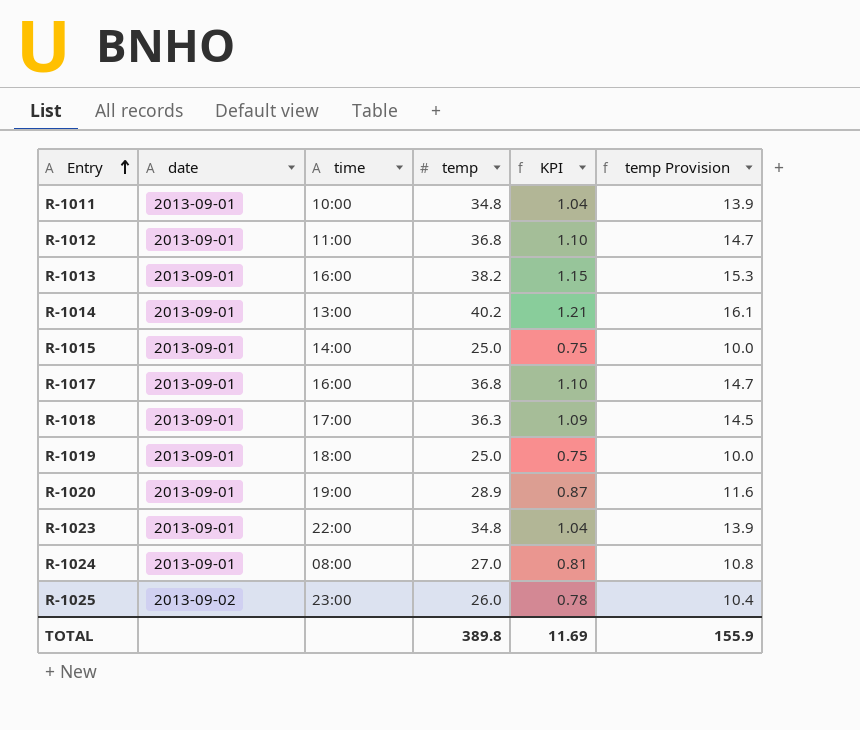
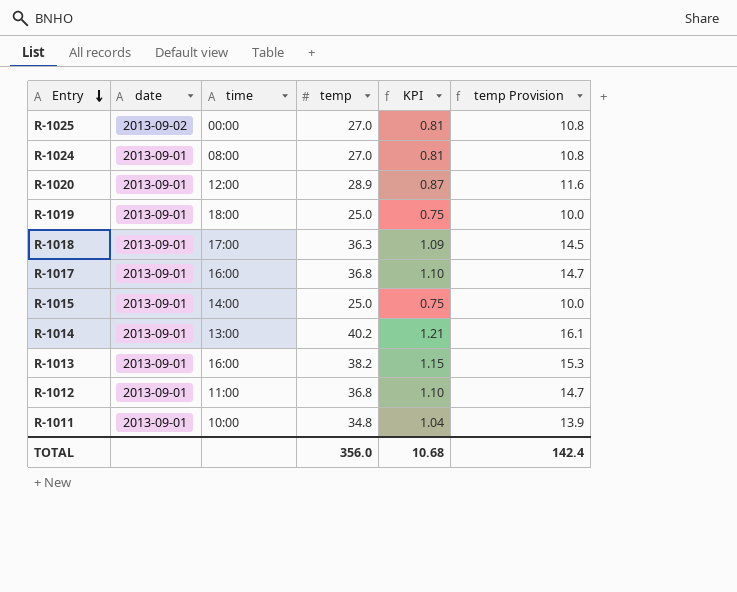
row order: Entry ascending -> Entry descending
row R-1023: 2013-09-01 | 22:00 | 34.8 | 1.04 | 13.9 -> none
R-1025 | time: 23:00 -> 00:00
R-1025 | temp: 26.0 -> 27.0
R-1025 | KPI: 0.78 -> 0.81
R-1025 | temp Provision: 10.4 -> 10.8
R-1020 | time: 19:00 -> 12:00
TOTAL | temp: 389.8 -> 356.0
TOTAL | KPI: 11.69 -> 10.68
TOTAL | temp Provision: 155.9 -> 142.4

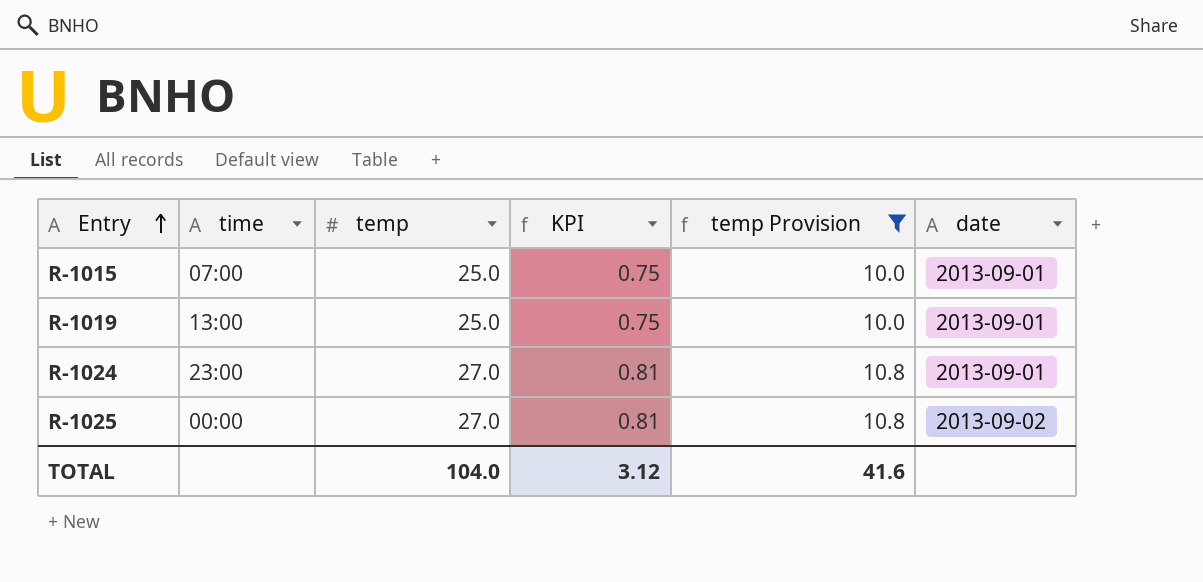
filter: none -> temp Provision <= 10.8
row order: Entry descending -> Entry ascending
column date | position: 2 -> 6
R-1015 | time: 14:00 -> 07:00
R-1019 | time: 18:00 -> 13:00
R-1024 | time: 08:00 -> 23:00
TOTAL | temp: 356.0 -> 104.0
TOTAL | KPI: 10.68 -> 3.12
TOTAL | temp Provision: 142.4 -> 41.6

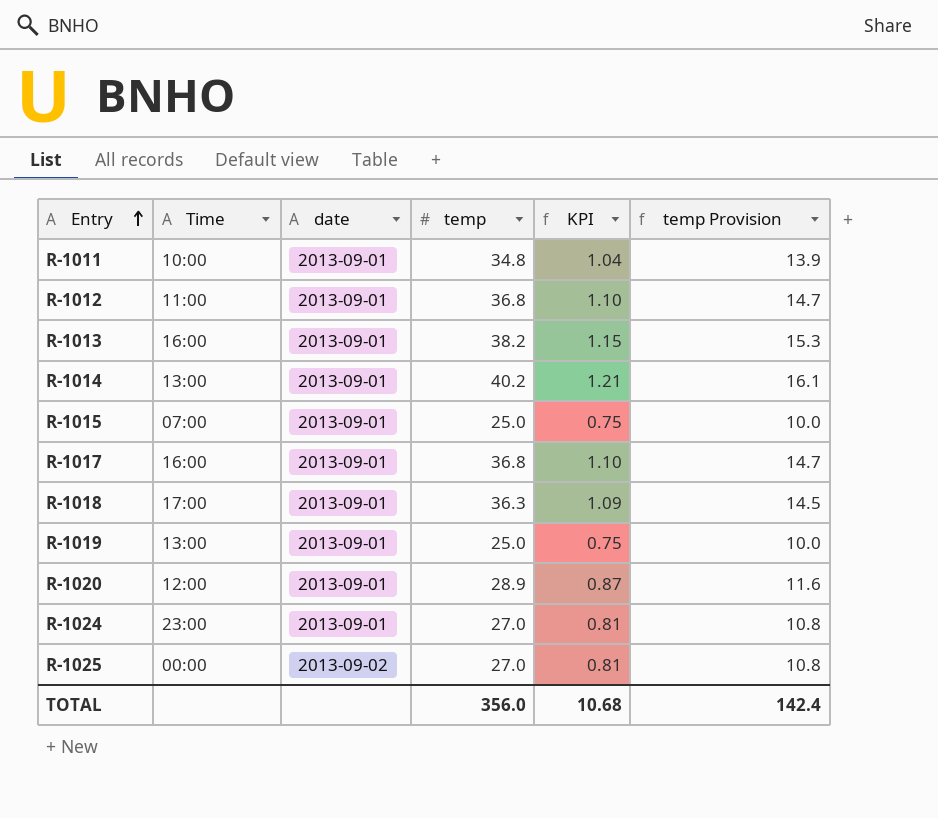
filter: temp Provision <= 10.8 -> none
column name: time -> Time
column date | position: 6 -> 3
TOTAL | temp: 104.0 -> 356.0
TOTAL | KPI: 3.12 -> 10.68
TOTAL | temp Provision: 41.6 -> 142.4

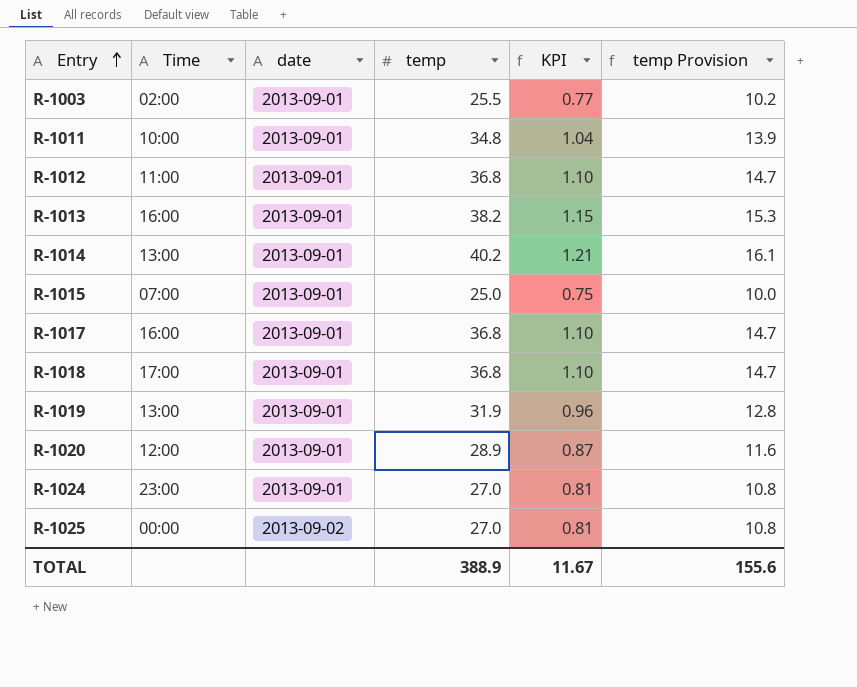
row R-1003: none -> 02:00 | 2013-09-01 | 25.5 | 0.77 | 10.2
R-1018 | temp: 36.3 -> 36.8
R-1018 | KPI: 1.09 -> 1.10
R-1018 | temp Provision: 14.5 -> 14.7
R-1019 | temp: 25.0 -> 31.9
R-1019 | KPI: 0.75 -> 0.96
R-1019 | temp Provision: 10.0 -> 12.8
TOTAL | temp: 356.0 -> 388.9
TOTAL | KPI: 10.68 -> 11.67
TOTAL | temp Provision: 142.4 -> 155.6

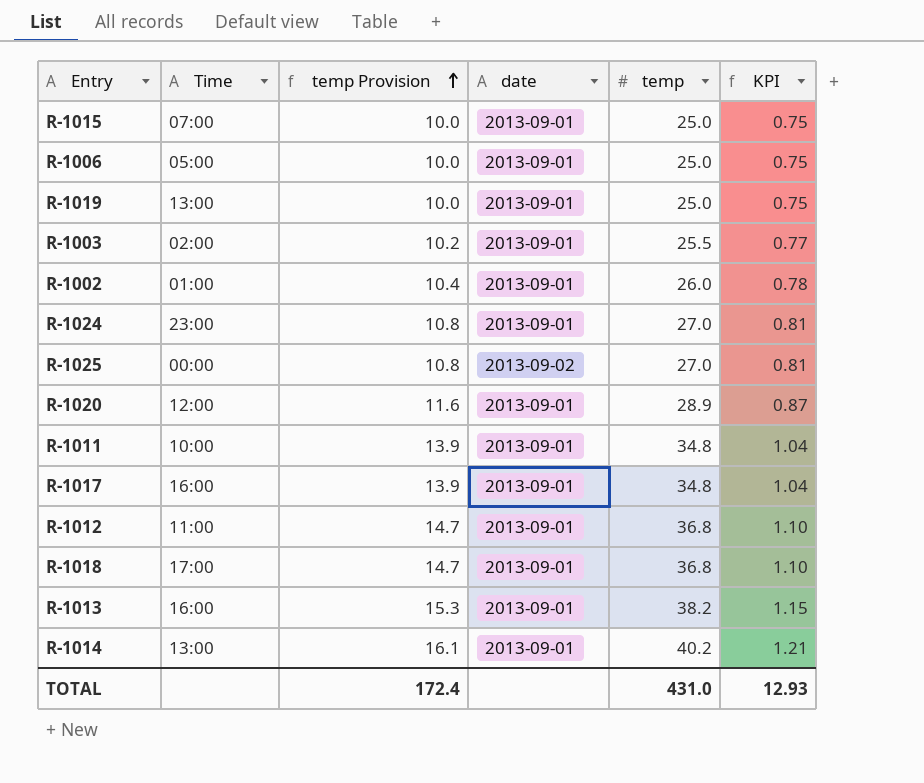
row order: Entry ascending -> temp Provision ascending
column temp Provision | position: 6 -> 3
row R-1006: none -> 05:00 | 10.0 | 2013-09-01 | 25.0 | 0.75
R-1019 | temp Provision: 12.8 -> 10.0
R-1019 | temp: 31.9 -> 25.0
R-1019 | KPI: 0.96 -> 0.75
row R-1002: none -> 01:00 | 10.4 | 2013-09-01 | 26.0 | 0.78
R-1017 | temp Provision: 14.7 -> 13.9
R-1017 | temp: 36.8 -> 34.8
R-1017 | KPI: 1.10 -> 1.04
TOTAL | temp Provision: 155.6 -> 172.4
TOTAL | temp: 388.9 -> 431.0
TOTAL | KPI: 11.67 -> 12.93

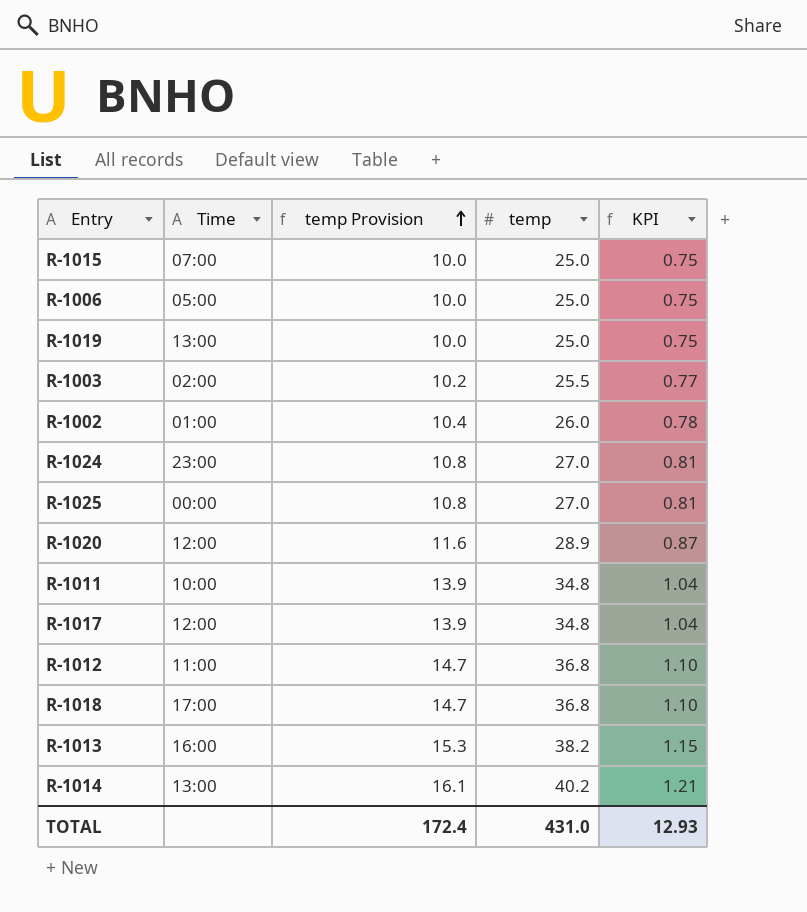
column date | position: 4 -> none
R-1017 | Time: 16:00 -> 12:00

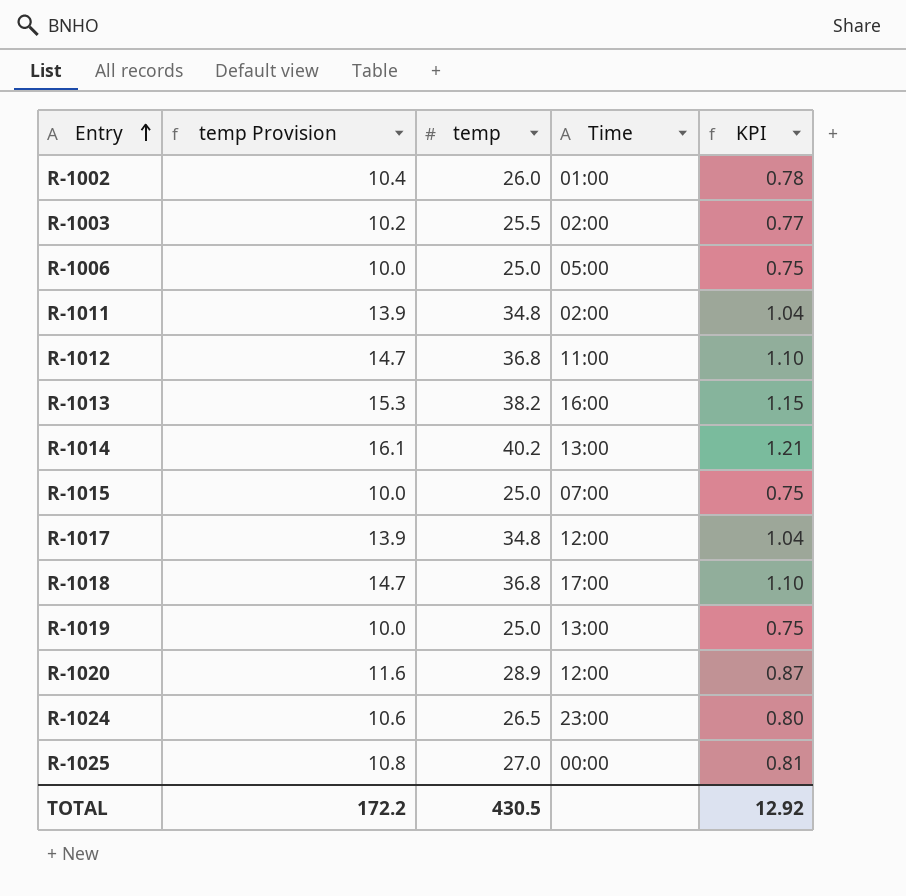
row order: temp Provision ascending -> Entry ascending
column Time | position: 2 -> 4
R-1011 | Time: 10:00 -> 02:00
R-1024 | temp Provision: 10.8 -> 10.6
R-1024 | temp: 27.0 -> 26.5
R-1024 | KPI: 0.81 -> 0.80
TOTAL | temp Provision: 172.4 -> 172.2
TOTAL | temp: 431.0 -> 430.5
TOTAL | KPI: 12.93 -> 12.92

